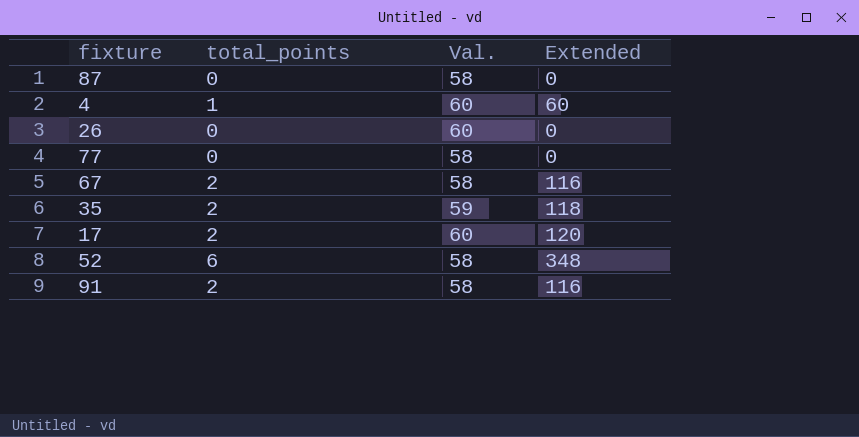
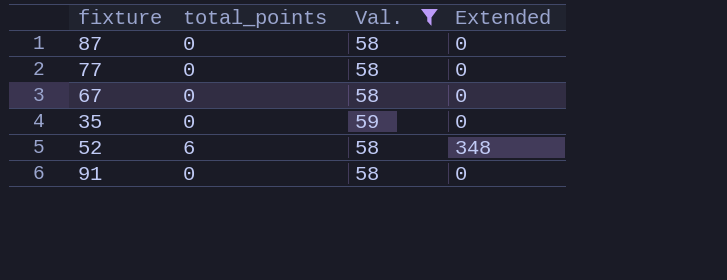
filter: none -> Val. != 60
67 | total_points: 2 -> 0
67 | Extended: 116 -> 0
35 | total_points: 2 -> 0
35 | Extended: 118 -> 0
91 | total_points: 2 -> 0
91 | Extended: 116 -> 0

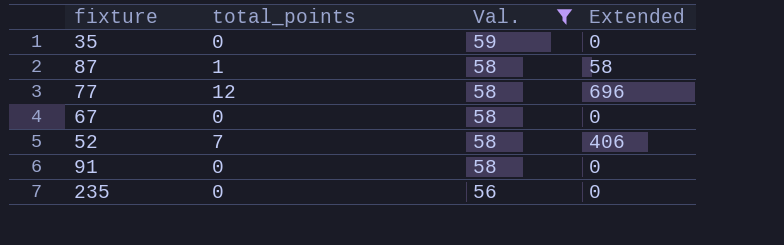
row order: none -> Val. descending
87 | total_points: 0 -> 1
87 | Extended: 0 -> 58
77 | total_points: 0 -> 12
77 | Extended: 0 -> 696
52 | total_points: 6 -> 7
52 | Extended: 348 -> 406
row 235: none -> 0 | 56 | 0

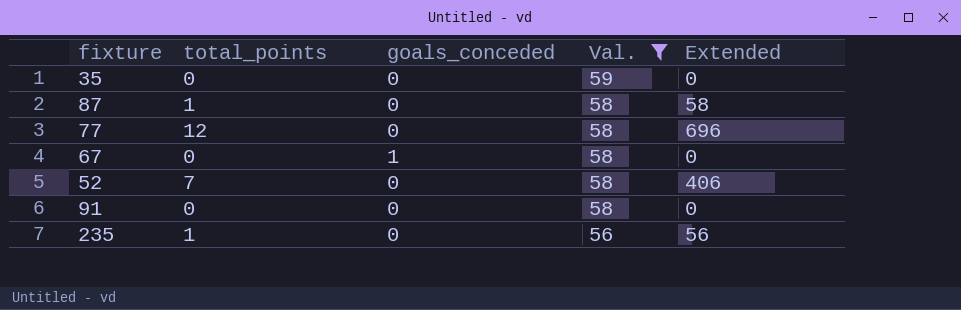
column goals_conceded | position: none -> 3
235 | total_points: 0 -> 1
235 | Extended: 0 -> 56

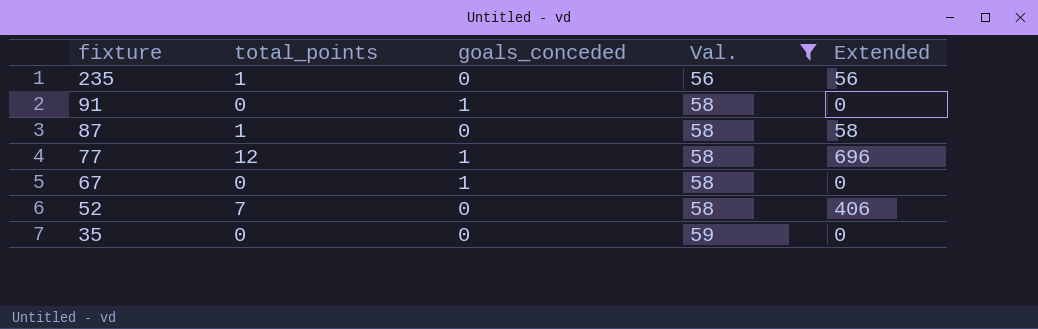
row order: Val. descending -> fixture descending
91 | goals_conceded: 0 -> 1
77 | goals_conceded: 0 -> 1

